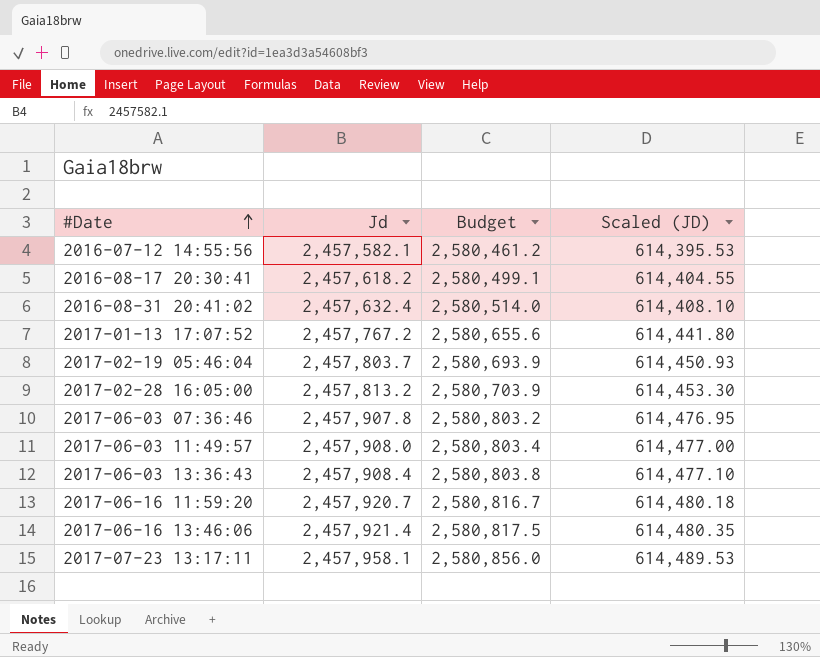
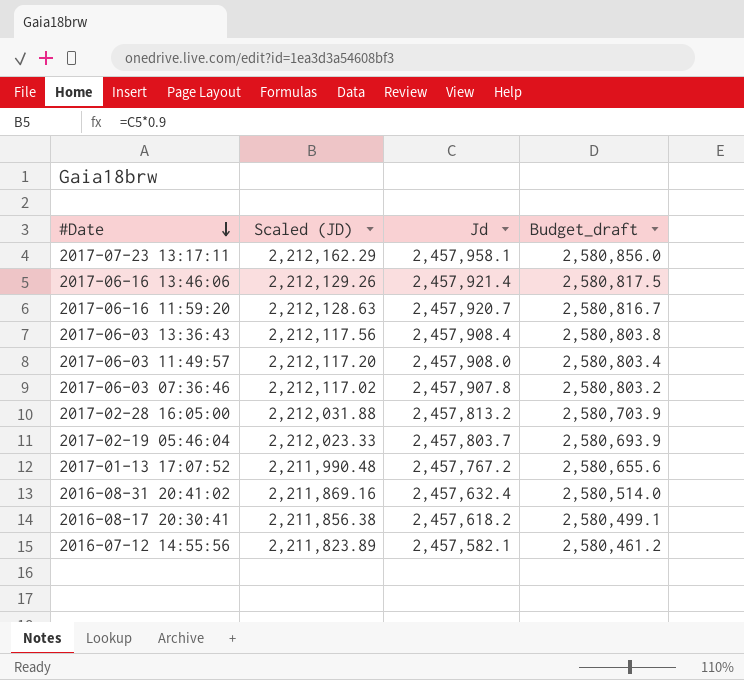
row order: #Date ascending -> #Date descending
column Scaled (JD) | formula: [Jd] * 0.25 -> [Jd] * 0.9
column Scaled (JD) | position: 4 -> 2
column name: Budget -> Budget_draft

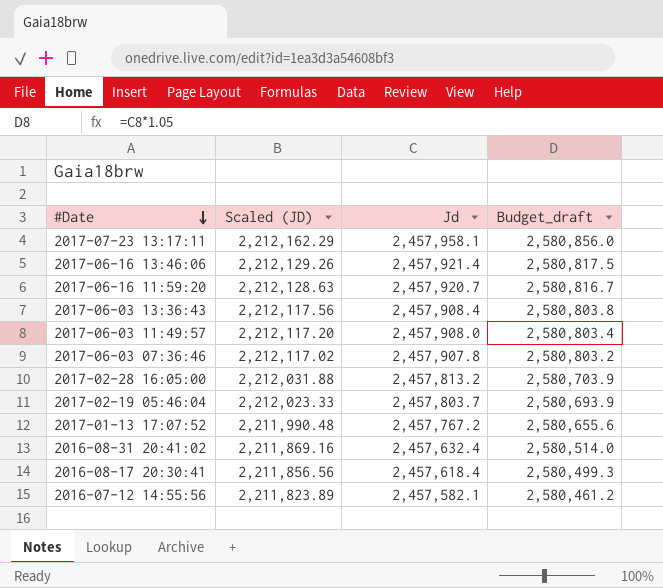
2016-08-17 20:30:41 | Scaled (JD): 2,211,856.38 -> 2,211,856.56
2016-08-17 20:30:41 | Jd: 2,457,618.2 -> 2,457,618.4
2016-08-17 20:30:41 | Budget_draft: 2,580,499.1 -> 2,580,499.3

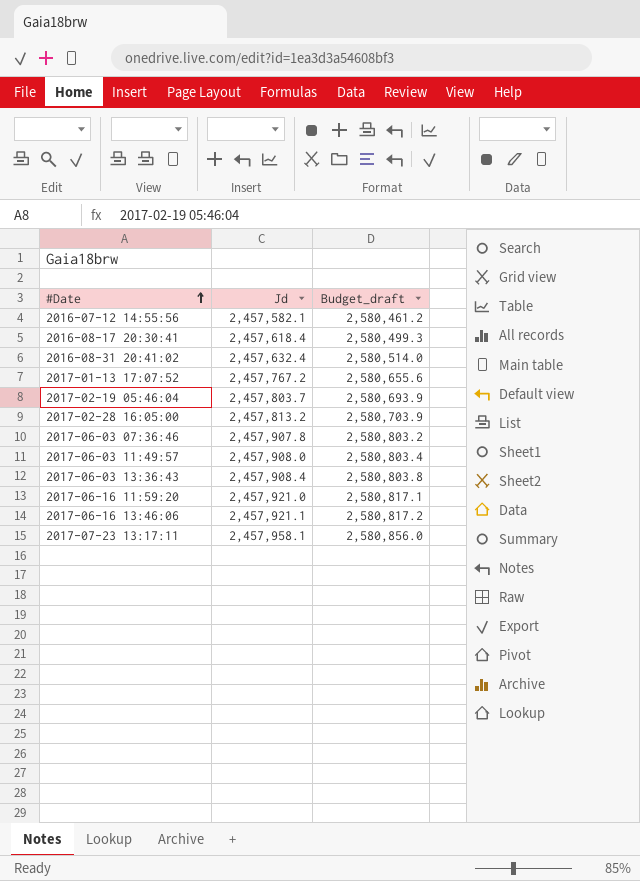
row order: #Date descending -> #Date ascending
column Scaled (JD) | formula: [Jd] * 0.9 -> none
2017-06-16 11:59:20 | Jd: 2,457,920.7 -> 2,457,921.0
2017-06-16 11:59:20 | Budget_draft: 2,580,816.7 -> 2,580,817.1
2017-06-16 13:46:06 | Jd: 2,457,921.4 -> 2,457,921.1
2017-06-16 13:46:06 | Budget_draft: 2,580,817.5 -> 2,580,817.2

